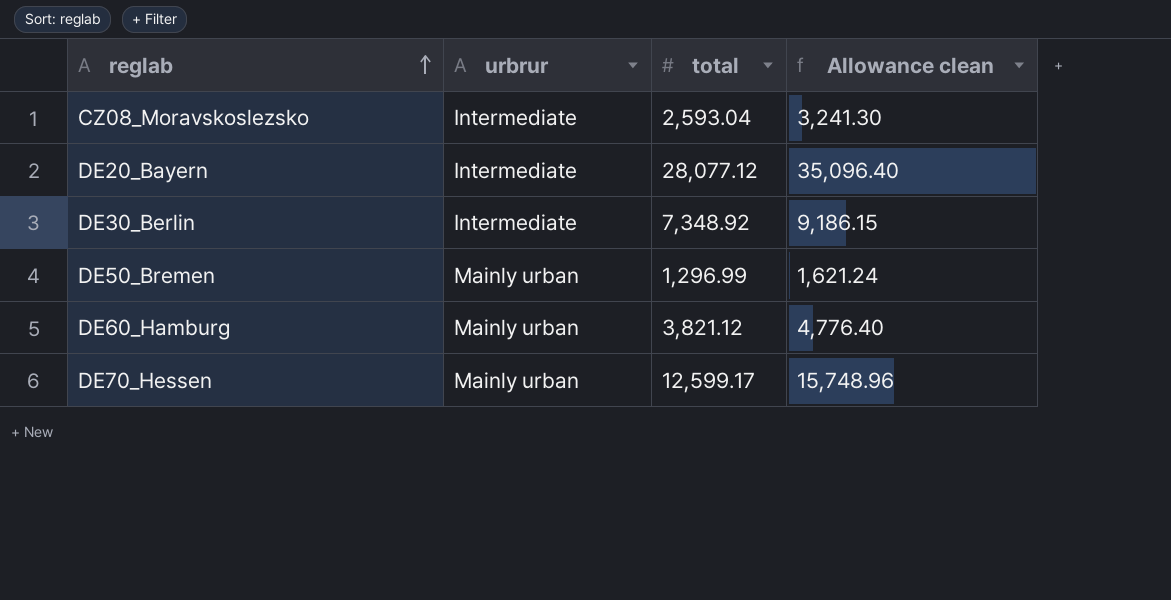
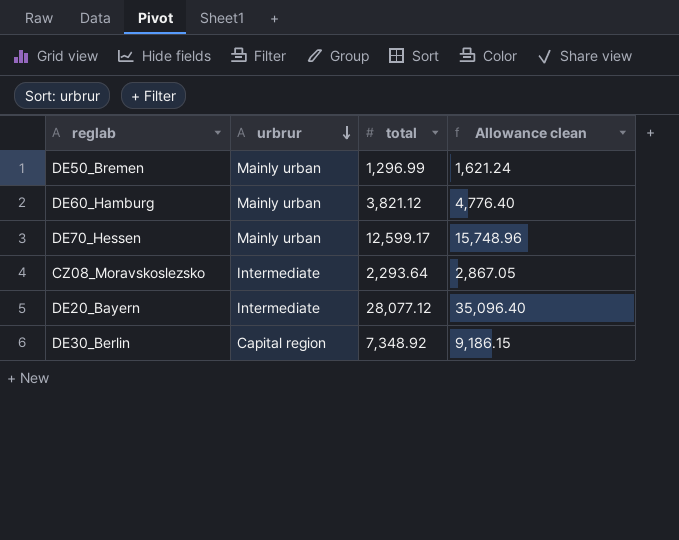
row order: reglab ascending -> urbrur descending
CZ08_Moravskoslezsko | total: 2,593.04 -> 2,293.64
CZ08_Moravskoslezsko | Allowance clean: 3,241.30 -> 2,867.05
DE30_Berlin | urbrur: Intermediate -> Capital region

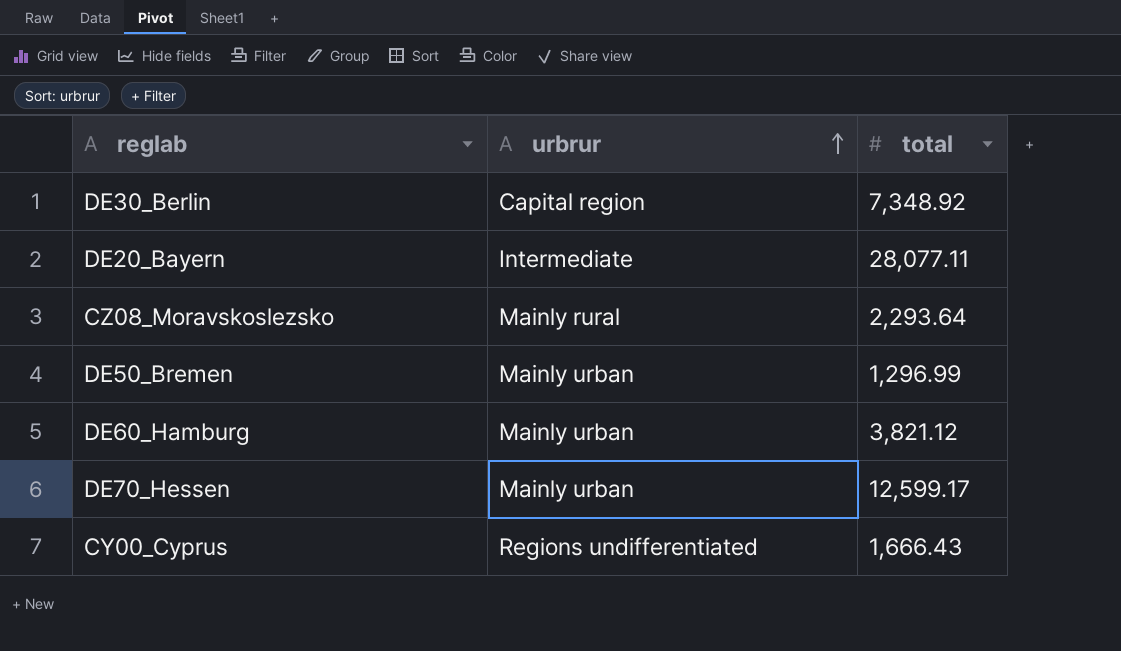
row order: urbrur descending -> urbrur ascending
column Allowance clean | formula: [total] * 1.25 -> none
DE20_Bayern | total: 28,077.12 -> 28,077.11
CZ08_Moravskoslezsko | urbrur: Intermediate -> Mainly rural
row CY00_Cyprus: none -> Regions undifferentiated | 1,666.43

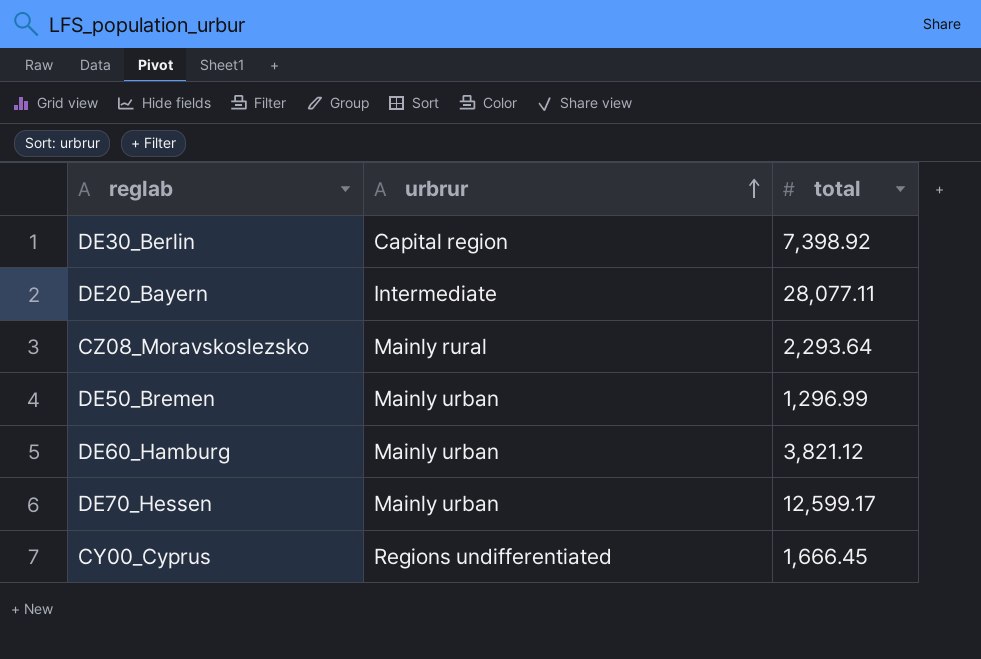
DE30_Berlin | total: 7,348.92 -> 7,398.92
CY00_Cyprus | total: 1,666.43 -> 1,666.45

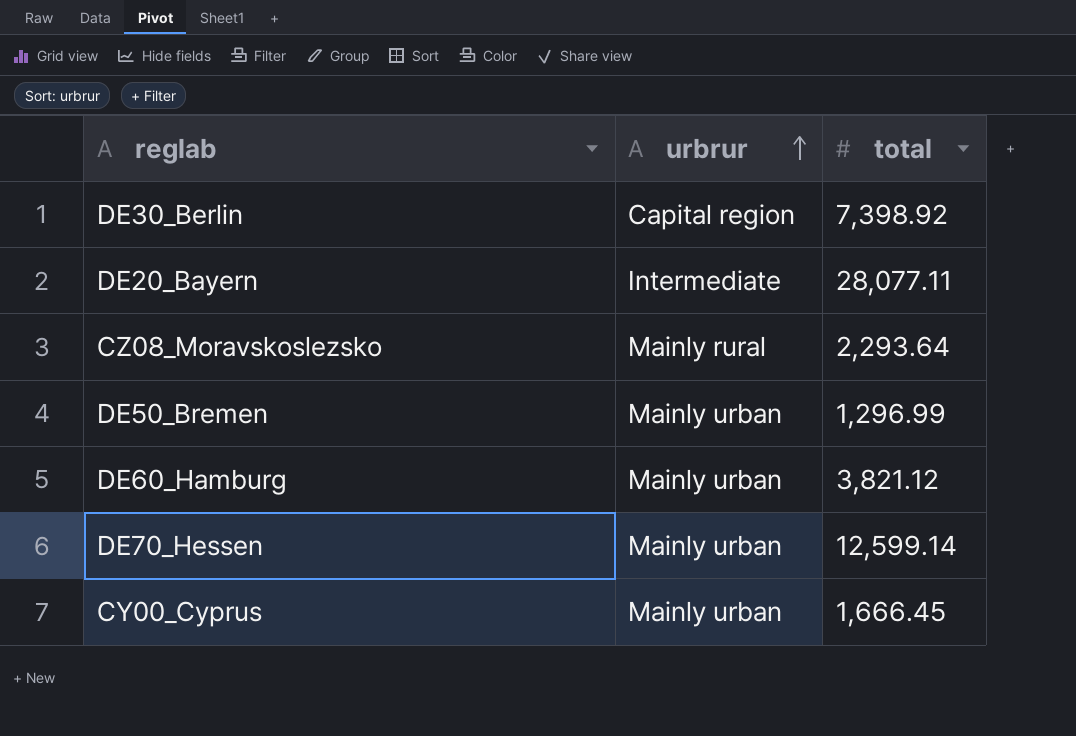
DE70_Hessen | total: 12,599.17 -> 12,599.14
CY00_Cyprus | urbrur: Regions undifferentiated -> Mainly urban

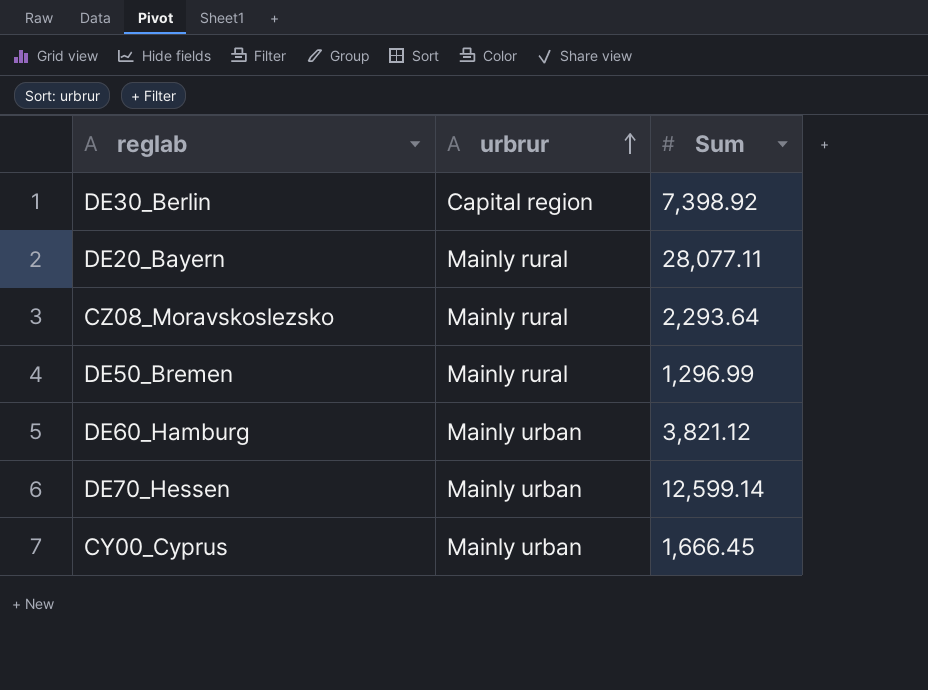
column name: total -> Sum
DE20_Bayern | urbrur: Intermediate -> Mainly rural
DE50_Bremen | urbrur: Mainly urban -> Mainly rural

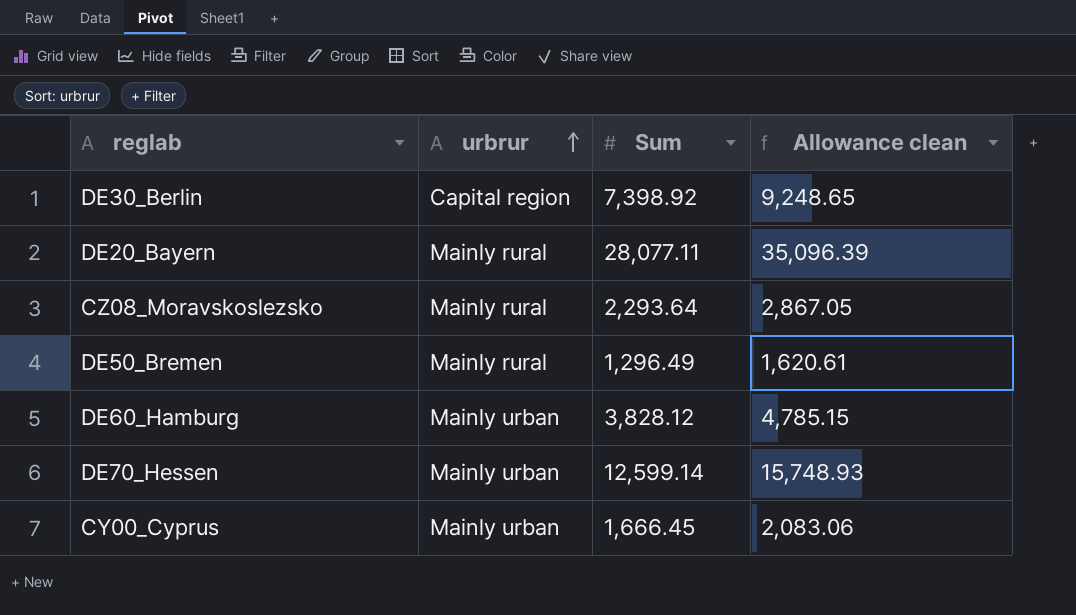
column Allowance clean | formula: none -> [Sum] * 1.25
DE50_Bremen | Sum: 1,296.99 -> 1,296.49
DE60_Hamburg | Sum: 3,821.12 -> 3,828.12

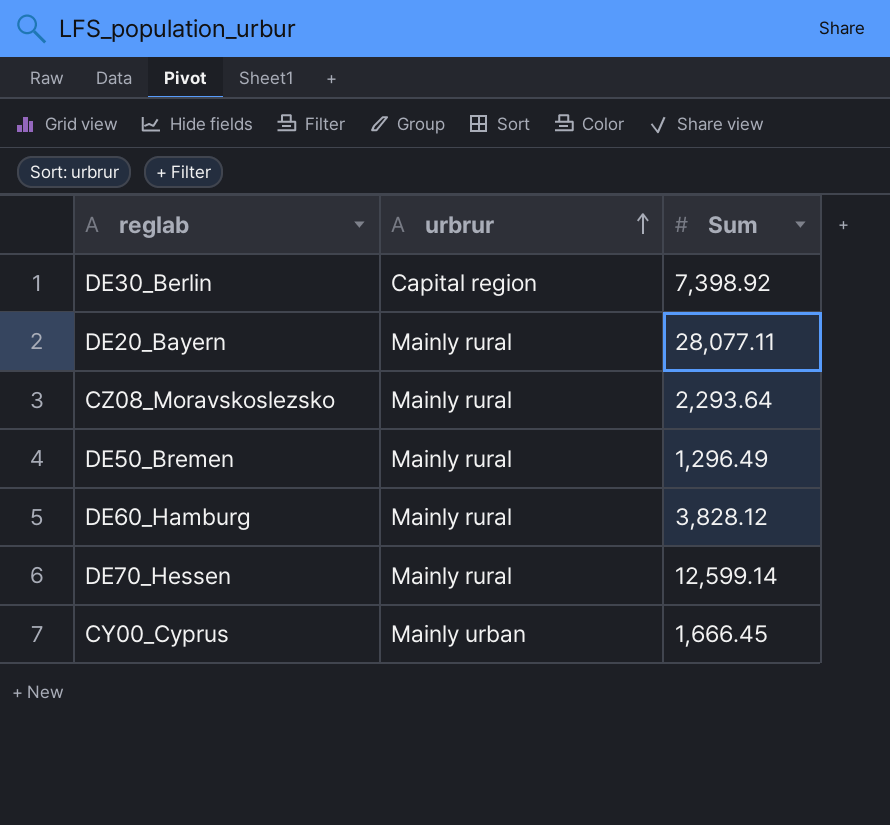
column Allowance clean | formula: [Sum] * 1.25 -> none
DE60_Hamburg | urbrur: Mainly urban -> Mainly rural
DE70_Hessen | urbrur: Mainly urban -> Mainly rural

